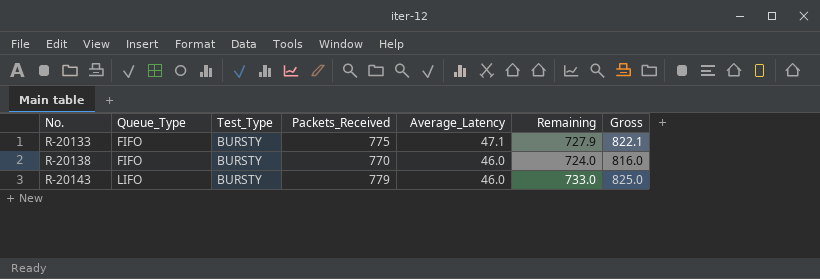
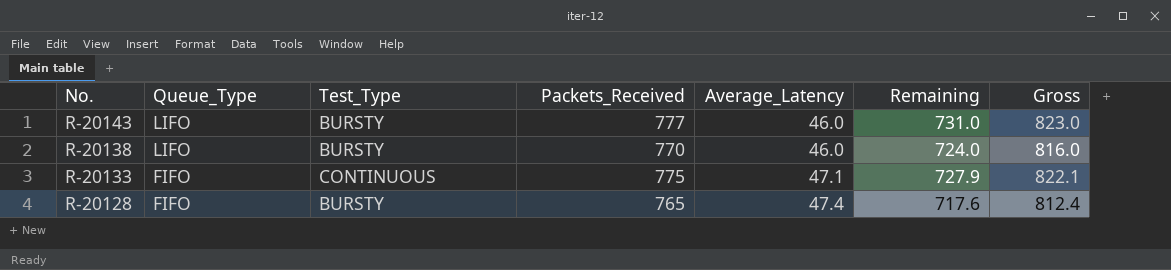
row order: No. ascending -> No. descending
R-20143 | Packets_Received: 779 -> 777
R-20143 | Remaining: 733.0 -> 731.0
R-20143 | Gross: 825.0 -> 823.0
R-20138 | Queue_Type: FIFO -> LIFO
R-20133 | Test_Type: BURSTY -> CONTINUOUS
row R-20128: none -> FIFO | BURSTY | 765 | 47.4 | 717.6 | 812.4

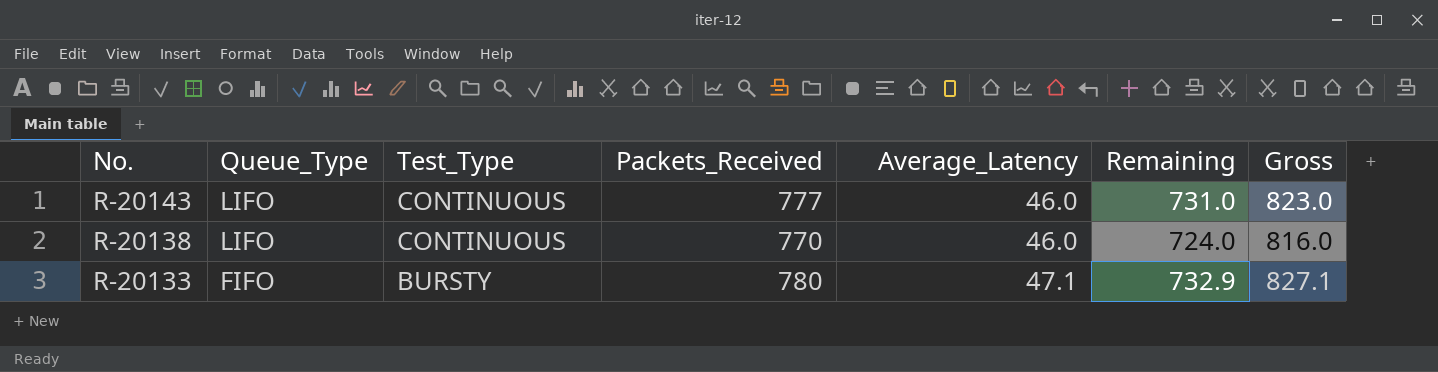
row R-20128: FIFO | BURSTY | 765 | 47.4 | 717.6 | 812.4 -> none
R-20143 | Test_Type: BURSTY -> CONTINUOUS
R-20138 | Test_Type: BURSTY -> CONTINUOUS
R-20133 | Test_Type: CONTINUOUS -> BURSTY
R-20133 | Packets_Received: 775 -> 780
R-20133 | Remaining: 727.9 -> 732.9
R-20133 | Gross: 822.1 -> 827.1

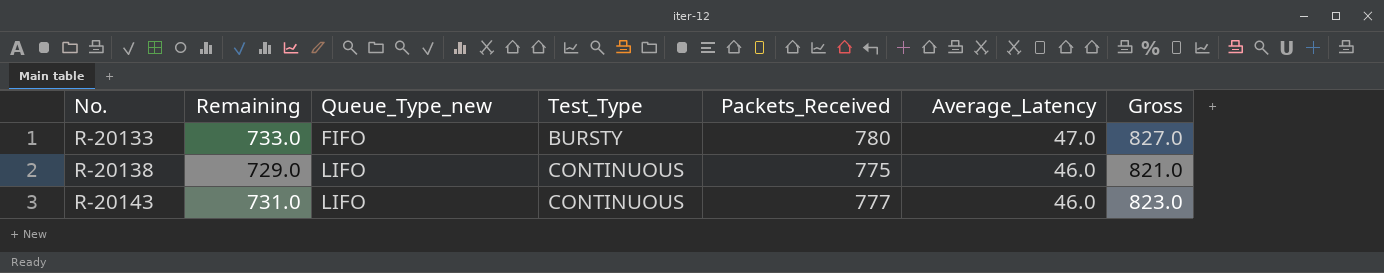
row order: No. descending -> No. ascending
column Remaining | position: 6 -> 2
column name: Queue_Type -> Queue_Type_new
R-20133 | Remaining: 732.9 -> 733.0
R-20133 | Average_Latency: 47.1 -> 47.0
R-20133 | Gross: 827.1 -> 827.0
R-20138 | Remaining: 724.0 -> 729.0
R-20138 | Packets_Received: 770 -> 775
R-20138 | Gross: 816.0 -> 821.0

